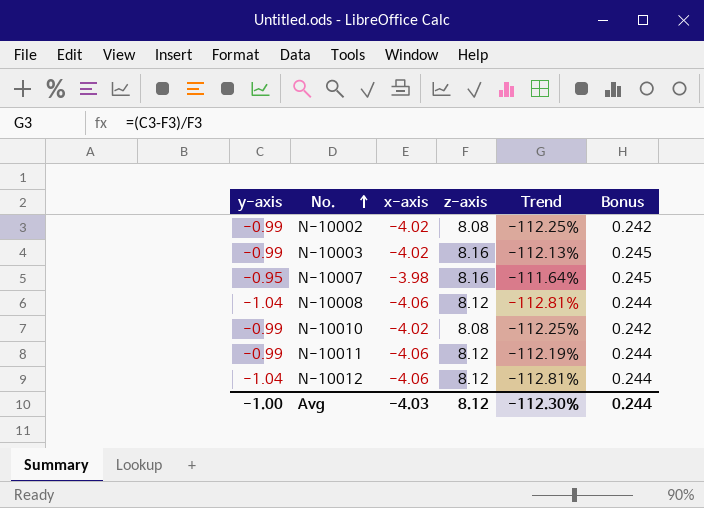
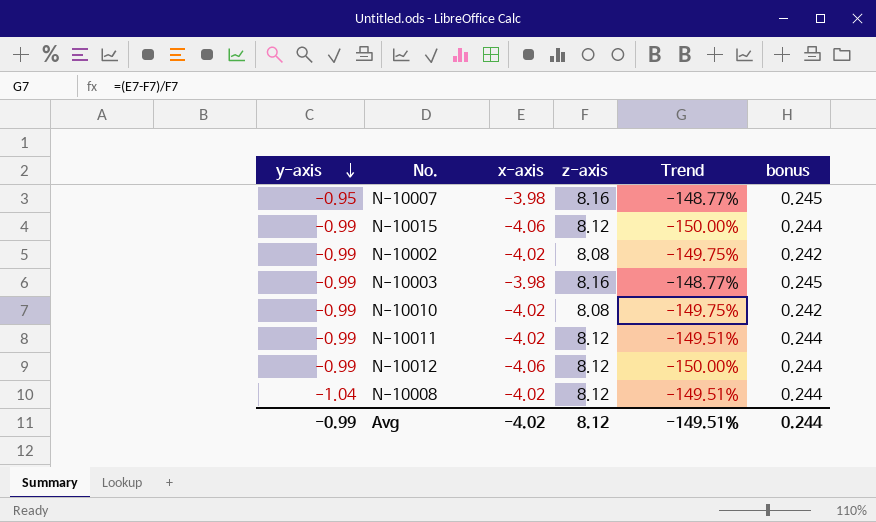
row order: No. ascending -> y-axis descending
column Trend | formula: ([y-axis] - [z-axis]) / [z-axis] -> ([x-axis] - [z-axis]) / [z-axis]
column name: Bonus -> bonus
row N-10015: none -> -0.99 | -4.06 | 8.12 | -150.00% | 0.244
N-10003 | x-axis: -4.02 -> -3.98
N-10011 | x-axis: -4.06 -> -4.02
N-10012 | y-axis: -1.04 -> -0.99
N-10008 | x-axis: -4.06 -> -4.02
Avg | y-axis: -1.00 -> -0.99
Avg | x-axis: -4.03 -> -4.02
Avg | Trend: -112.30% -> -149.51%

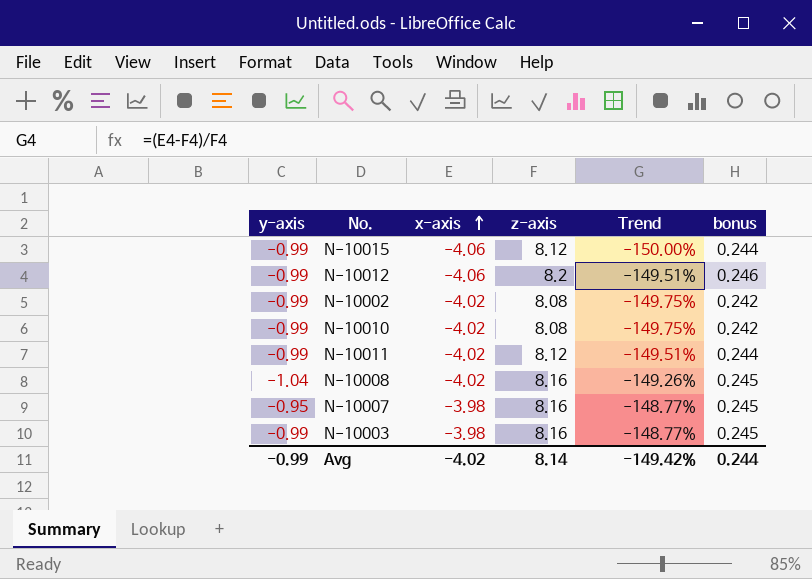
row order: y-axis descending -> x-axis ascending
N-10012 | z-axis: 8.12 -> 8.2
N-10012 | Trend: -150.00% -> -149.51%
N-10012 | bonus: 0.244 -> 0.246
N-10008 | z-axis: 8.12 -> 8.16
N-10008 | Trend: -149.51% -> -149.26%
N-10008 | bonus: 0.244 -> 0.245
Avg | z-axis: 8.12 -> 8.14
Avg | Trend: -149.51% -> -149.42%

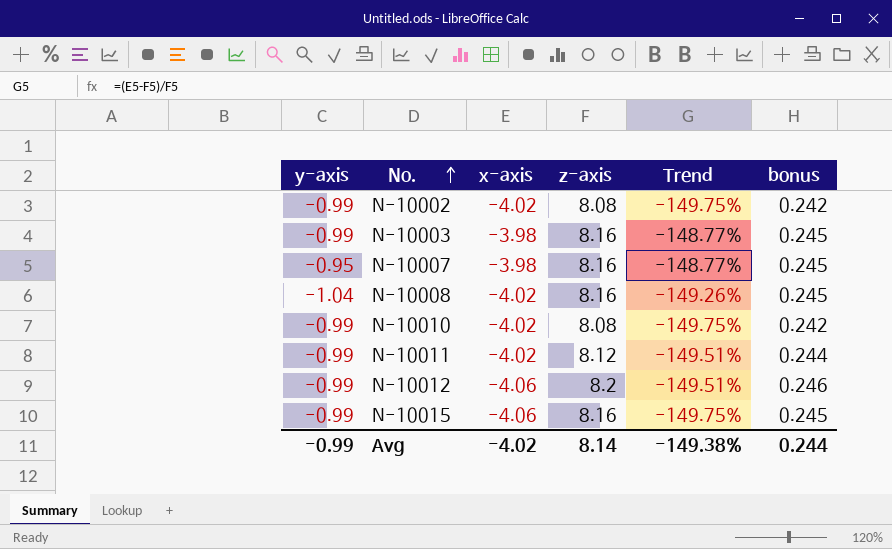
row order: x-axis ascending -> No. ascending
N-10015 | z-axis: 8.12 -> 8.16
N-10015 | Trend: -150.00% -> -149.75%
N-10015 | bonus: 0.244 -> 0.245
Avg | Trend: -149.42% -> -149.38%

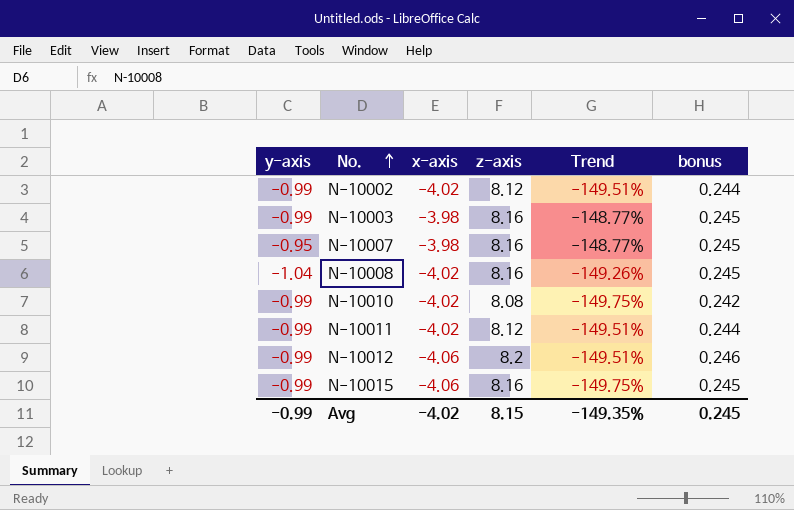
N-10002 | z-axis: 8.08 -> 8.12
N-10002 | Trend: -149.75% -> -149.51%
N-10002 | bonus: 0.242 -> 0.244
Avg | z-axis: 8.14 -> 8.15
Avg | Trend: -149.38% -> -149.35%
Avg | bonus: 0.244 -> 0.245

